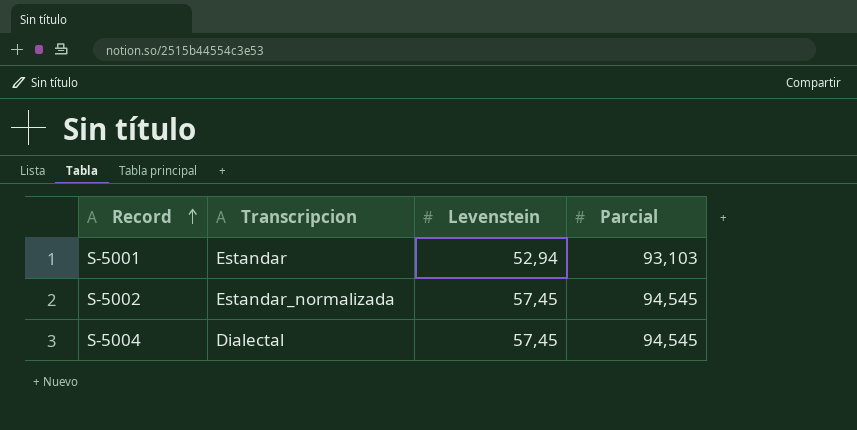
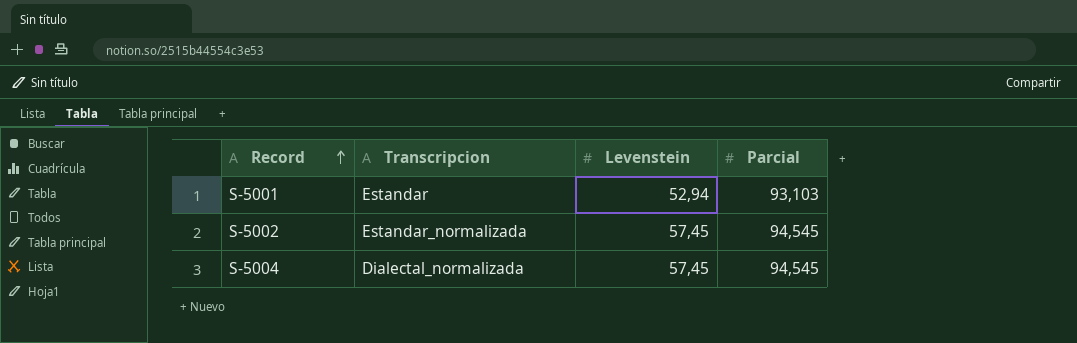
S-5004 | Transcripcion: Dialectal -> Dialectal_normalizada

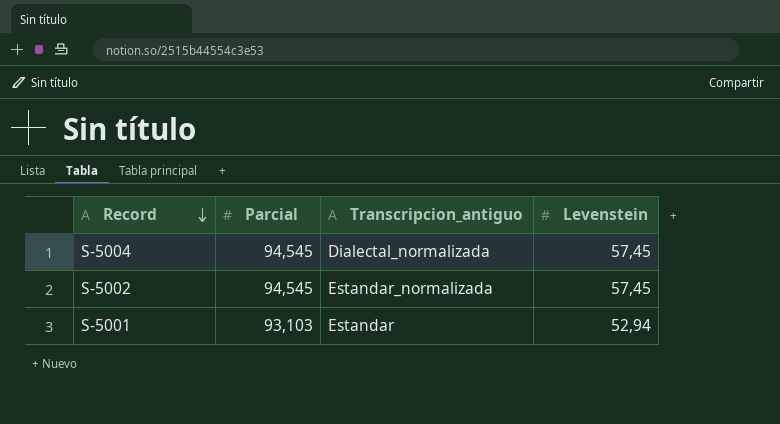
row order: Record ascending -> Record descending
column Parcial | position: 4 -> 2
column name: Transcripcion -> Transcripcion_antiguo

